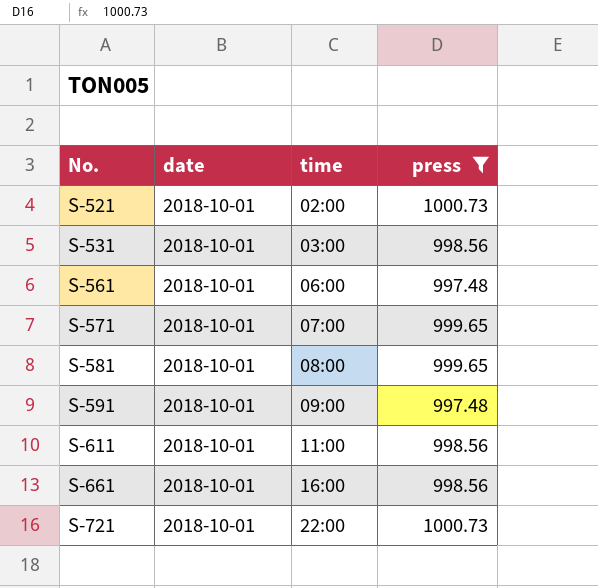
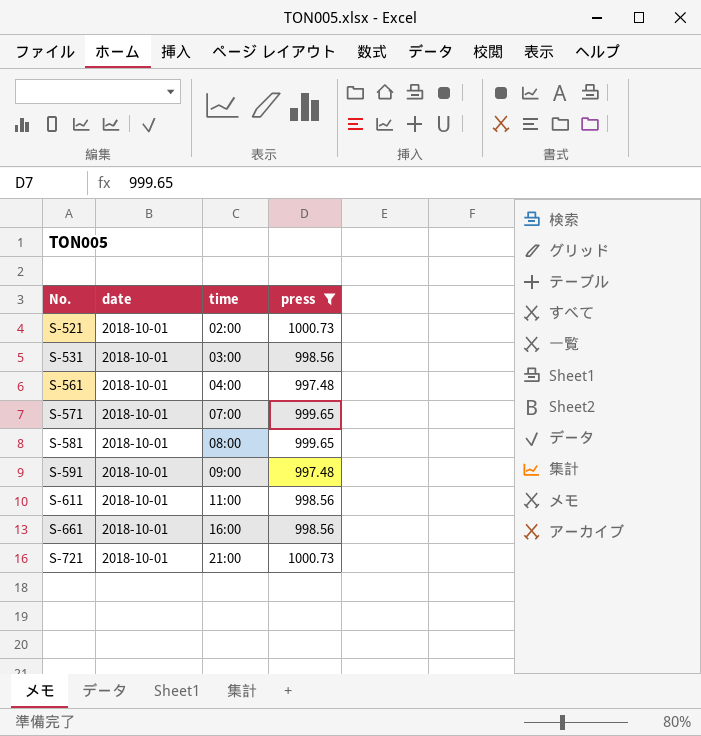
S-561 | time: 06:00 -> 04:00
S-721 | time: 22:00 -> 21:00

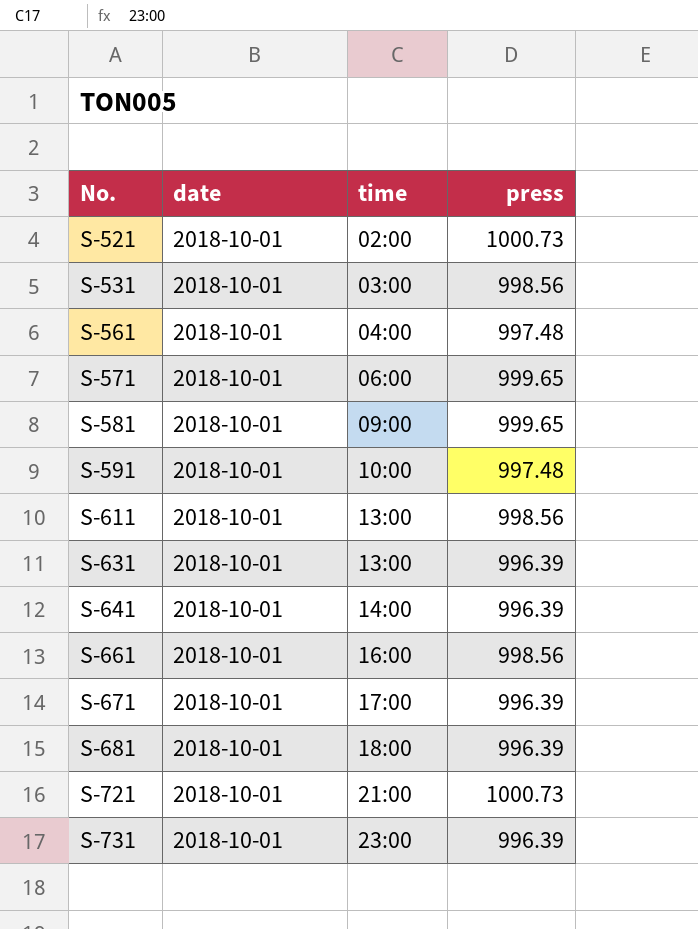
filter: press != 996.39 -> none
S-571 | time: 07:00 -> 06:00
S-581 | time: 08:00 -> 09:00
S-591 | time: 09:00 -> 10:00
S-611 | time: 11:00 -> 13:00

